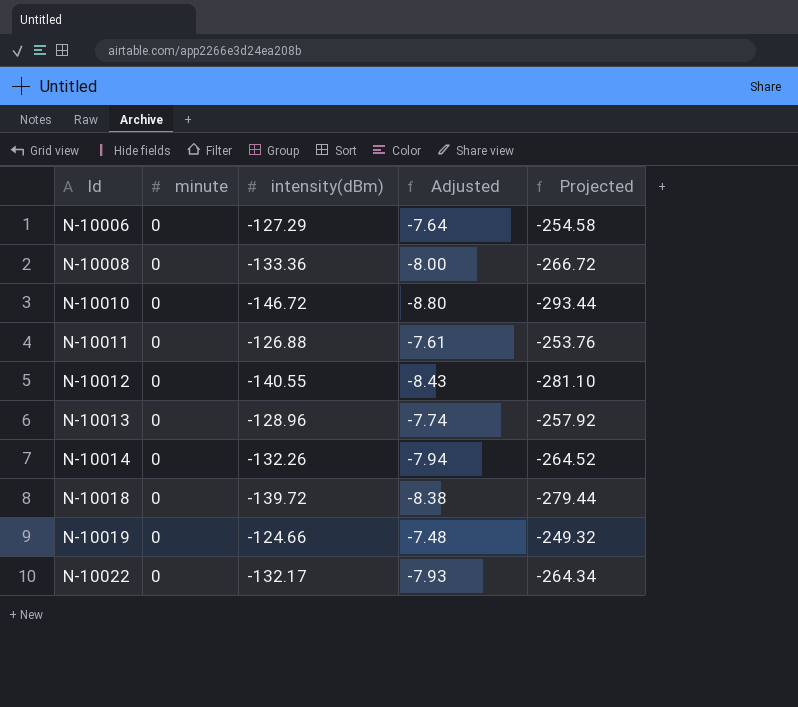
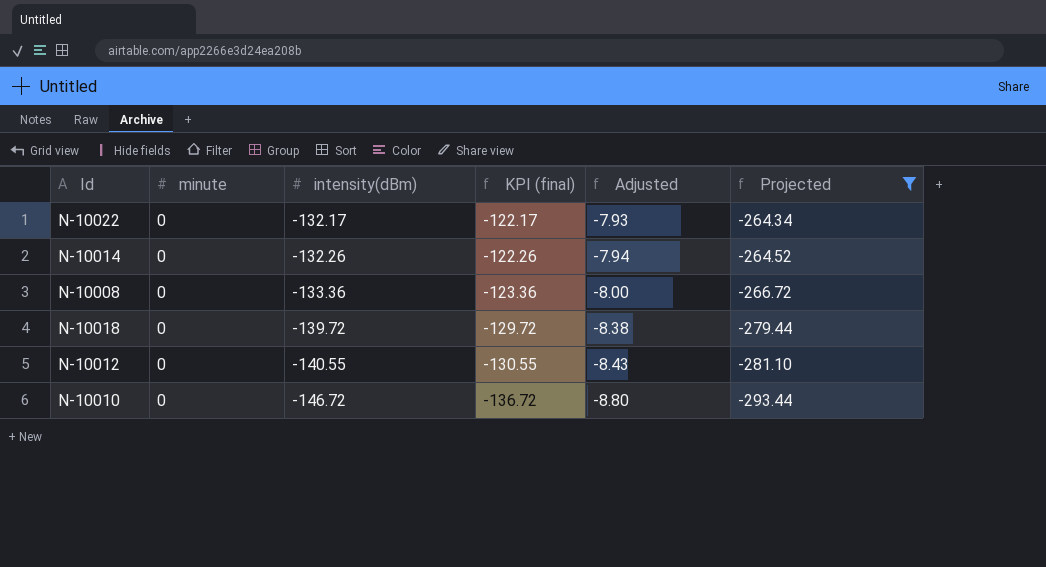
filter: none -> Projected <= -264.34
row order: Id ascending -> intensity(dBm) descending
column KPI (final) | formula: none -> [intensity(dBm)] + 10

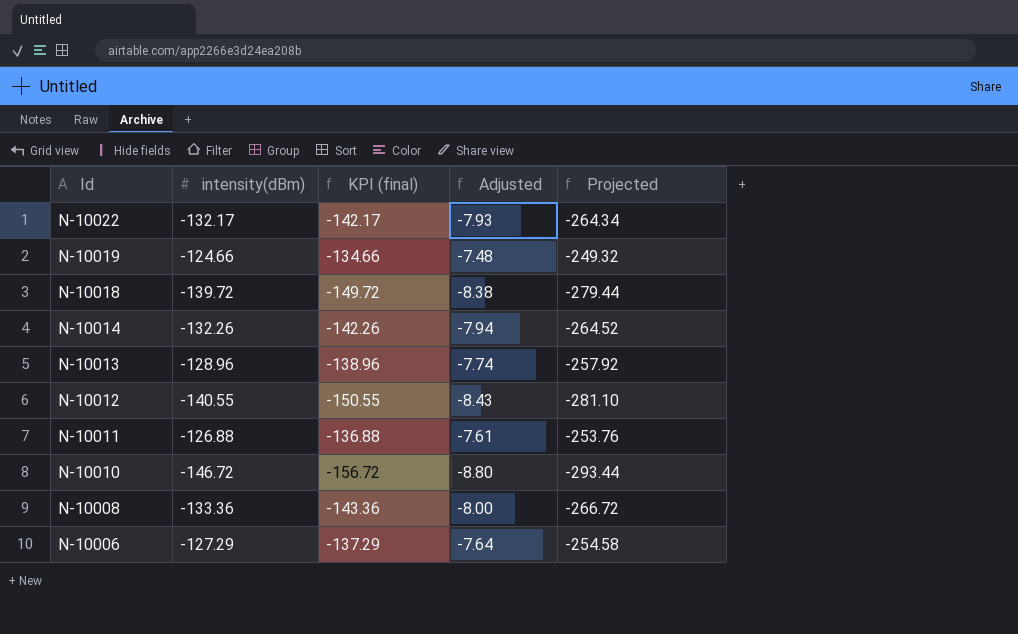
filter: Projected <= -264.34 -> none
row order: intensity(dBm) descending -> Id descending
column minute | position: 2 -> none
column KPI (final) | formula: [intensity(dBm)] + 10 -> [intensity(dBm)] - 10

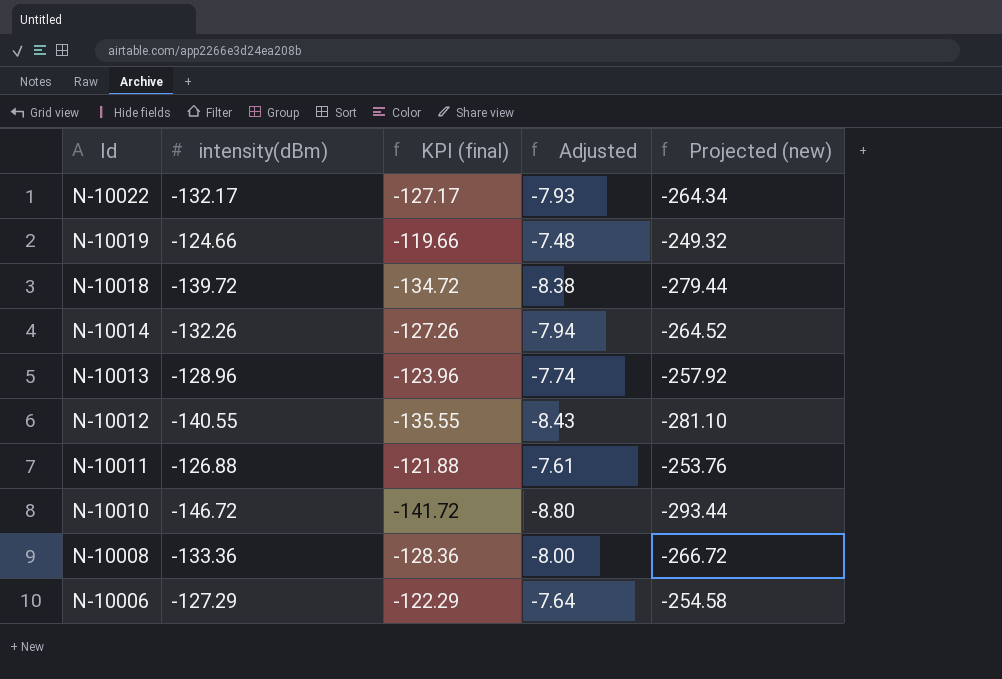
column KPI (final) | formula: [intensity(dBm)] - 10 -> [intensity(dBm)] + 5
column name: Projected -> Projected (new)

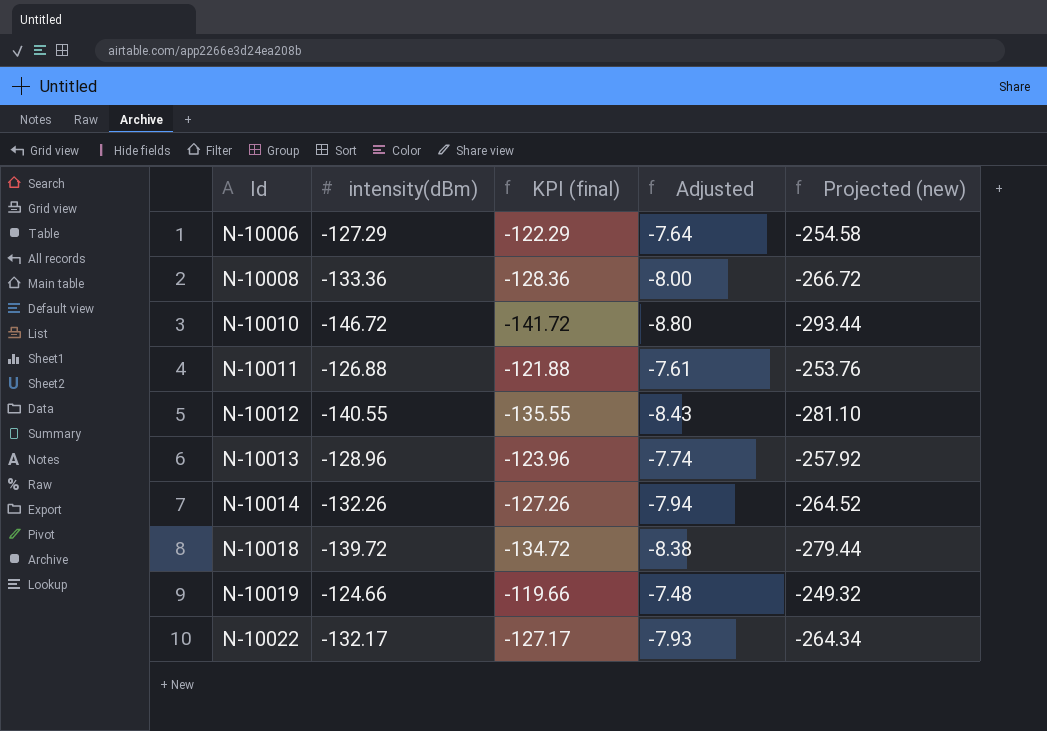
row order: Id descending -> Id ascending

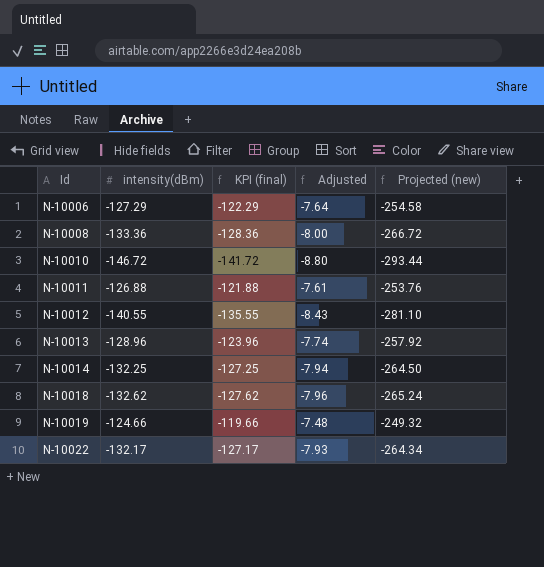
N-10014 | intensity(dBm): -132.26 -> -132.25
N-10014 | KPI (final): -127.26 -> -127.25
N-10014 | Projected (new): -264.52 -> -264.50
N-10018 | intensity(dBm): -139.72 -> -132.62
N-10018 | KPI (final): -134.72 -> -127.62
N-10018 | Adjusted: -8.38 -> -7.96
N-10018 | Projected (new): -279.44 -> -265.24

